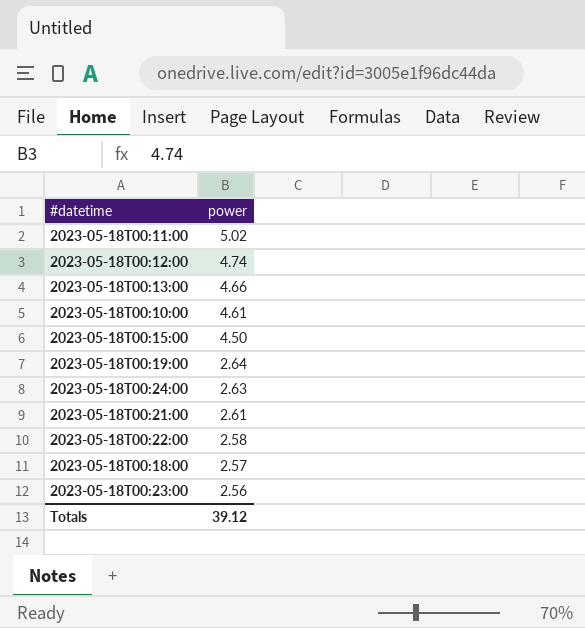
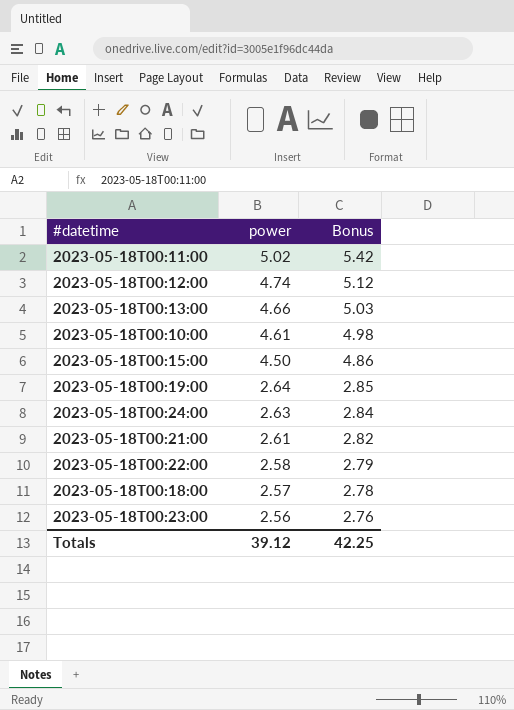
column Bonus | formula: none -> [power] * 1.08

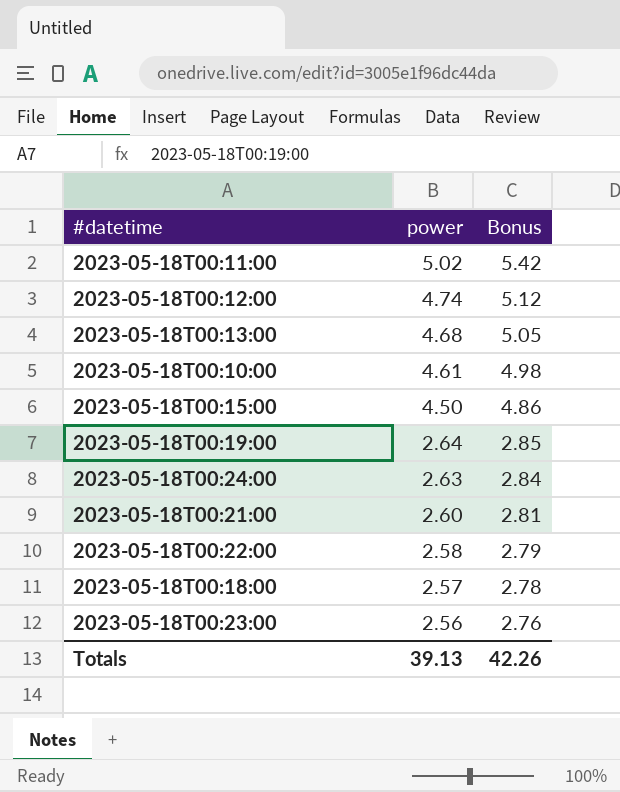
2023-05-18T00:13:00 | power: 4.66 -> 4.68
2023-05-18T00:13:00 | Bonus: 5.03 -> 5.05
2023-05-18T00:21:00 | power: 2.61 -> 2.60
2023-05-18T00:21:00 | Bonus: 2.82 -> 2.81
Totals | power: 39.12 -> 39.13
Totals | Bonus: 42.25 -> 42.26

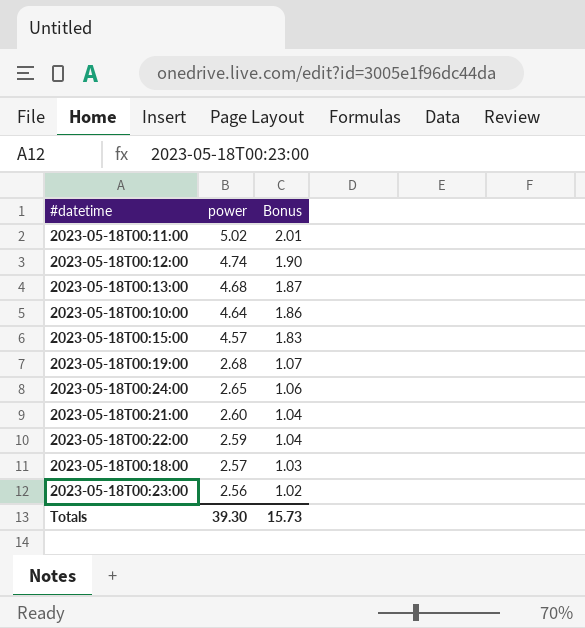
column Bonus | formula: [power] * 1.08 -> [power] * 0.4
2023-05-18T00:10:00 | power: 4.61 -> 4.64
2023-05-18T00:15:00 | power: 4.50 -> 4.57
2023-05-18T00:19:00 | power: 2.64 -> 2.68
2023-05-18T00:24:00 | power: 2.63 -> 2.65
2023-05-18T00:22:00 | power: 2.58 -> 2.59
Totals | power: 39.13 -> 39.30
Totals | Bonus: 42.26 -> 15.73

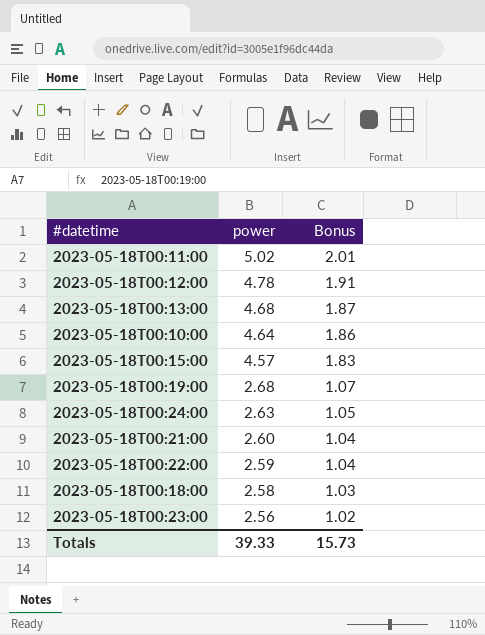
2023-05-18T00:12:00 | power: 4.74 -> 4.78
2023-05-18T00:12:00 | Bonus: 1.90 -> 1.91
2023-05-18T00:24:00 | power: 2.65 -> 2.63
2023-05-18T00:24:00 | Bonus: 1.06 -> 1.05
2023-05-18T00:18:00 | power: 2.57 -> 2.58
Totals | power: 39.30 -> 39.33

